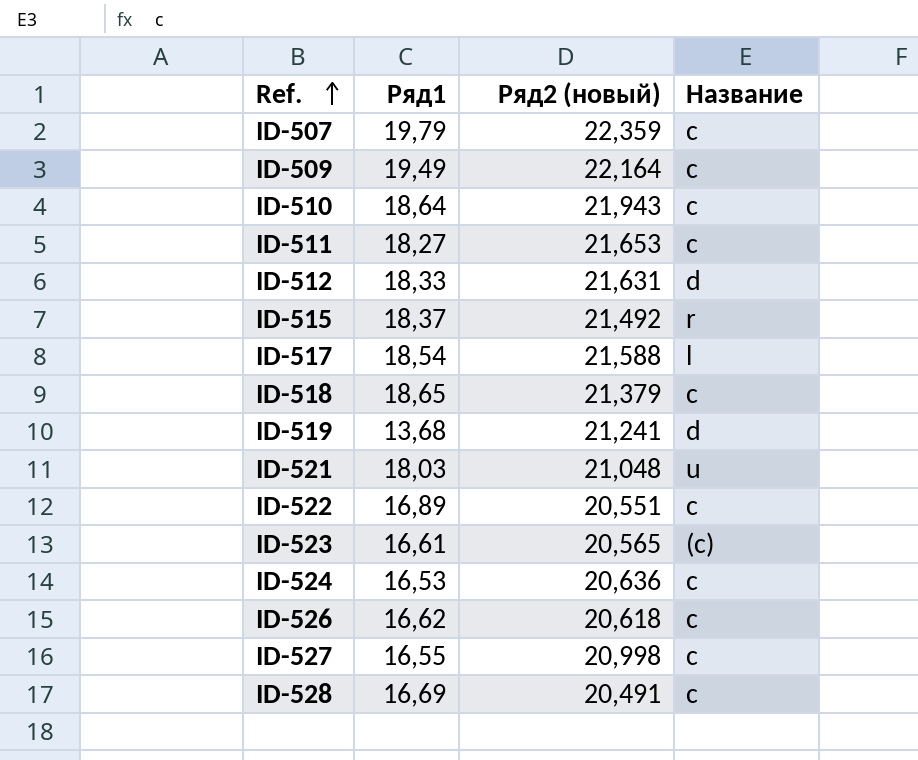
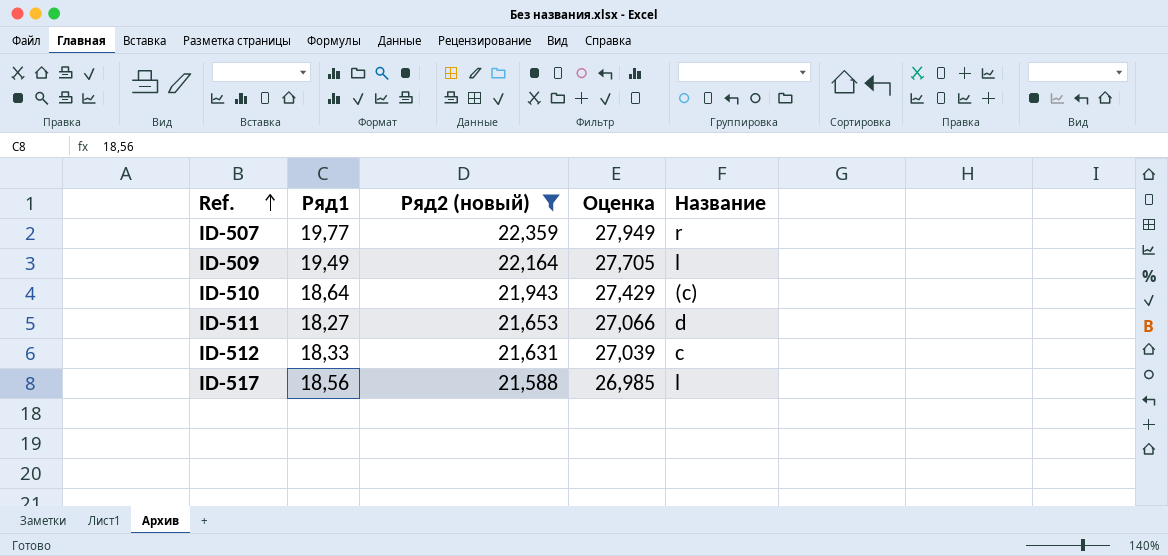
filter: none -> Ряд2 (новый) >= 21,588
column Оценка | formula: none -> [Ряд2 (новый)] * 1,25
ID-507 | Ряд1: 19,79 -> 19,77
ID-507 | Название: c -> r
ID-509 | Название: c -> l
ID-510 | Название: c -> (c)
ID-511 | Название: c -> d
ID-512 | Название: d -> c
ID-517 | Ряд1: 18,54 -> 18,56

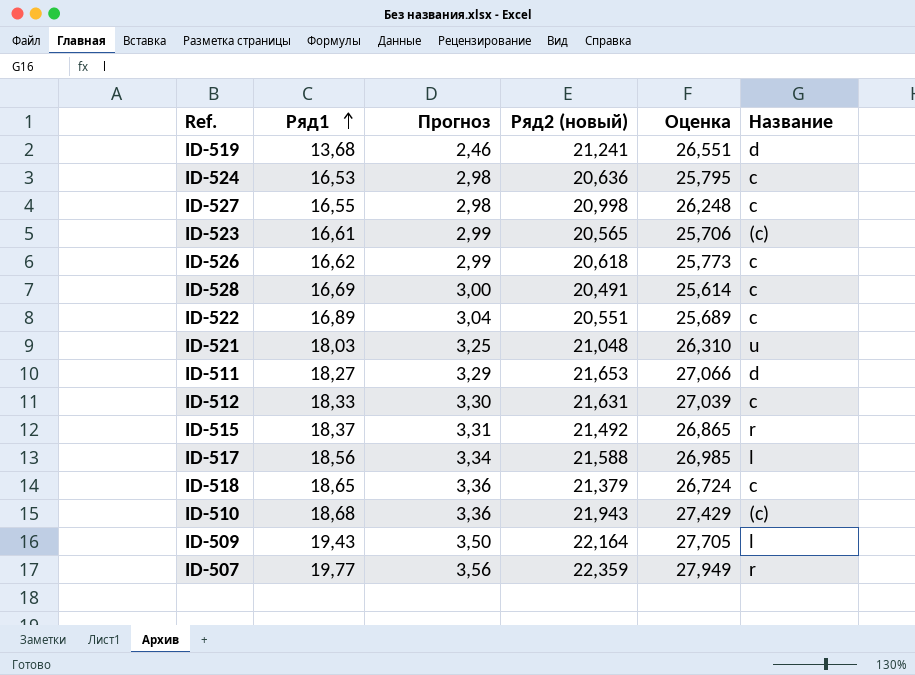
filter: Ряд2 (новый) >= 21,588 -> none
row order: Ref. ascending -> Ряд1 ascending
column Прогноз | formula: none -> [Ряд1] * 0,18
ID-510 | Ряд1: 18,64 -> 18,68
ID-509 | Ряд1: 19,49 -> 19,43

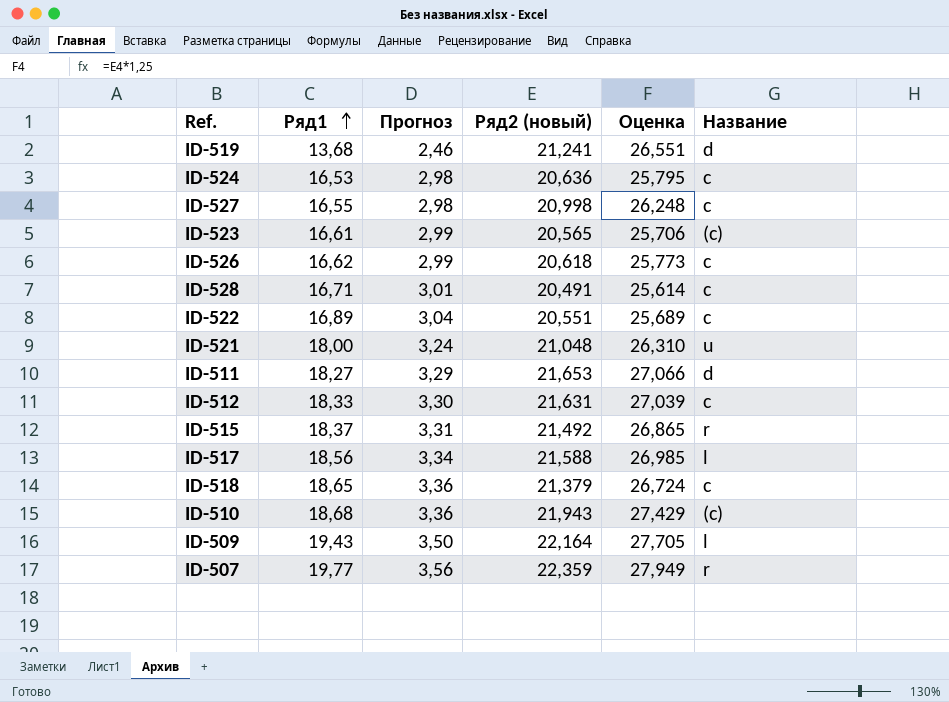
ID-528 | Ряд1: 16,69 -> 16,71
ID-528 | Прогноз: 3,00 -> 3,01
ID-521 | Ряд1: 18,03 -> 18,00
ID-521 | Прогноз: 3,25 -> 3,24

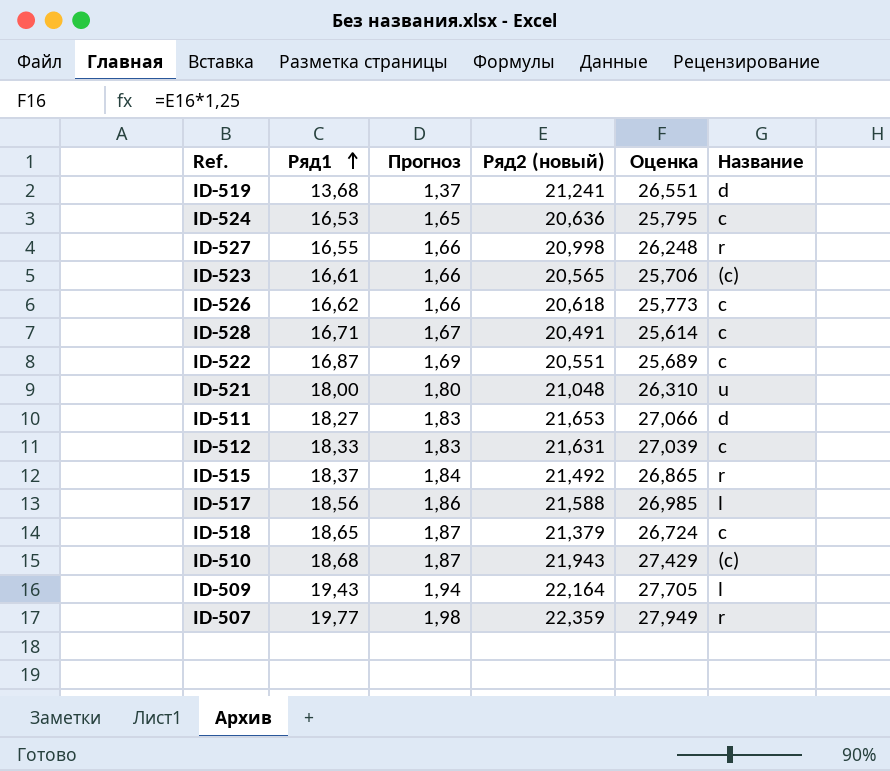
column Прогноз | formula: [Ряд1] * 0,18 -> [Ряд1] * 0,1
ID-527 | Название: c -> r
ID-522 | Ряд1: 16,89 -> 16,87

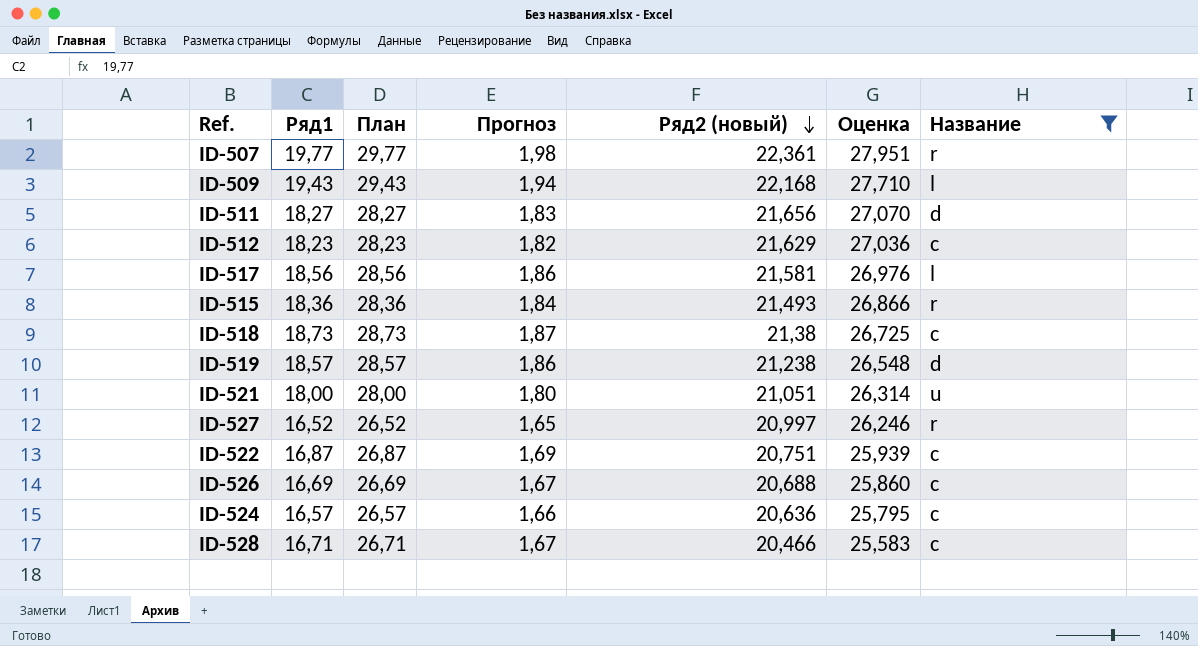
filter: none -> Название != (c)
row order: Ряд1 ascending -> Ряд2 (новый) descending
column План | formula: none -> [Ряд1] + 10
ID-507 | Ряд2 (новый): 22,359 -> 22,361
ID-507 | Оценка: 27,949 -> 27,951
ID-509 | Ряд2 (новый): 22,164 -> 22,168
ID-509 | Оценка: 27,705 -> 27,710
ID-511 | Ряд2 (новый): 21,653 -> 21,656
ID-511 | Оценка: 27,066 -> 27,070
ID-512 | Ряд1: 18,33 -> 18,23
ID-512 | Прогноз: 1,83 -> 1,82
ID-512 | Ряд2 (новый): 21,631 -> 21,629
ID-512 | Оценка: 27,039 -> 27,036
ID-517 | Ряд2 (новый): 21,588 -> 21,581
ID-517 | Оценка: 26,985 -> 26,976
ID-515 | Ряд1: 18,37 -> 18,36
ID-515 | Ряд2 (новый): 21,492 -> 21,493
ID-515 | Оценка: 26,865 -> 26,866
ID-518 | Ряд1: 18,65 -> 18,73
ID-518 | Ряд2 (новый): 21,379 -> 21,38
ID-518 | Оценка: 26,724 -> 26,725
ID-519 | Ряд1: 13,68 -> 18,57
ID-519 | Прогноз: 1,37 -> 1,86
ID-519 | Ряд2 (новый): 21,241 -> 21,238
ID-519 | Оценка: 26,551 -> 26,548
ID-521 | Ряд2 (новый): 21,048 -> 21,051
ID-521 | Оценка: 26,310 -> 26,314
ID-527 | Ряд1: 16,55 -> 16,52
ID-527 | Прогноз: 1,66 -> 1,65
ID-527 | Ряд2 (новый): 20,998 -> 20,997
ID-527 | Оценка: 26,248 -> 26,246
ID-522 | Ряд2 (новый): 20,551 -> 20,751
ID-522 | Оценка: 25,689 -> 25,939
ID-526 | Ряд1: 16,62 -> 16,69
ID-526 | Прогноз: 1,66 -> 1,67
ID-526 | Ряд2 (новый): 20,618 -> 20,688
ID-526 | Оценка: 25,773 -> 25,860
ID-524 | Ряд1: 16,53 -> 16,57
ID-524 | Прогноз: 1,65 -> 1,66
ID-528 | Ряд2 (новый): 20,491 -> 20,466
ID-528 | Оценка: 25,614 -> 25,583

